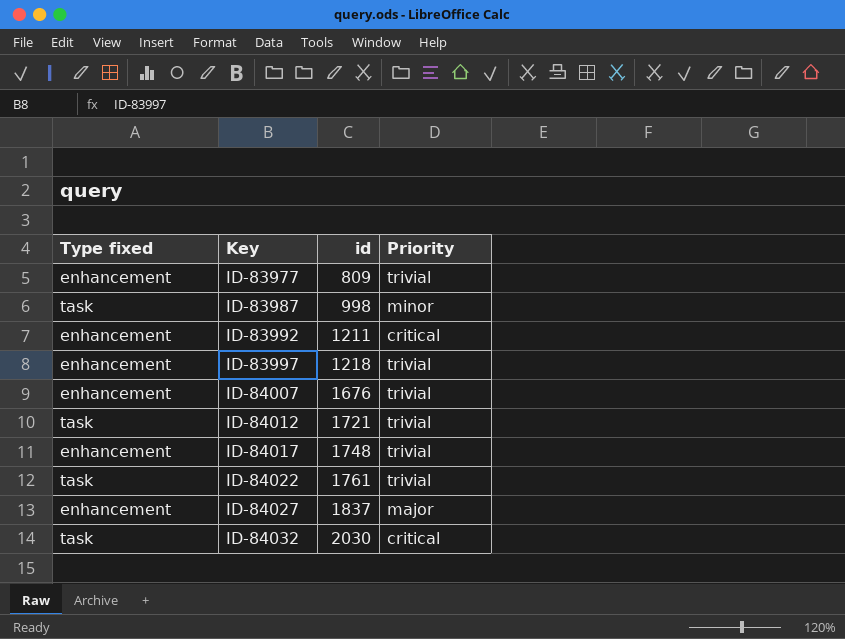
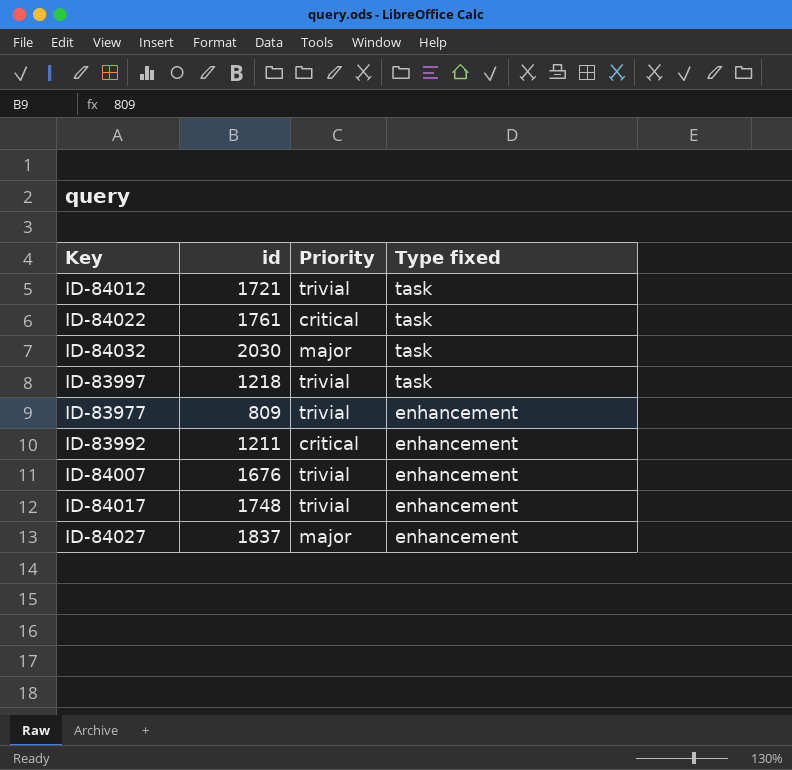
row order: Key ascending -> Type fixed descending
column Type fixed | position: 1 -> 4
row ID-83987: task | 998 | minor -> none
ID-84022 | Priority: trivial -> critical
ID-84032 | Priority: critical -> major
ID-83997 | Type fixed: enhancement -> task

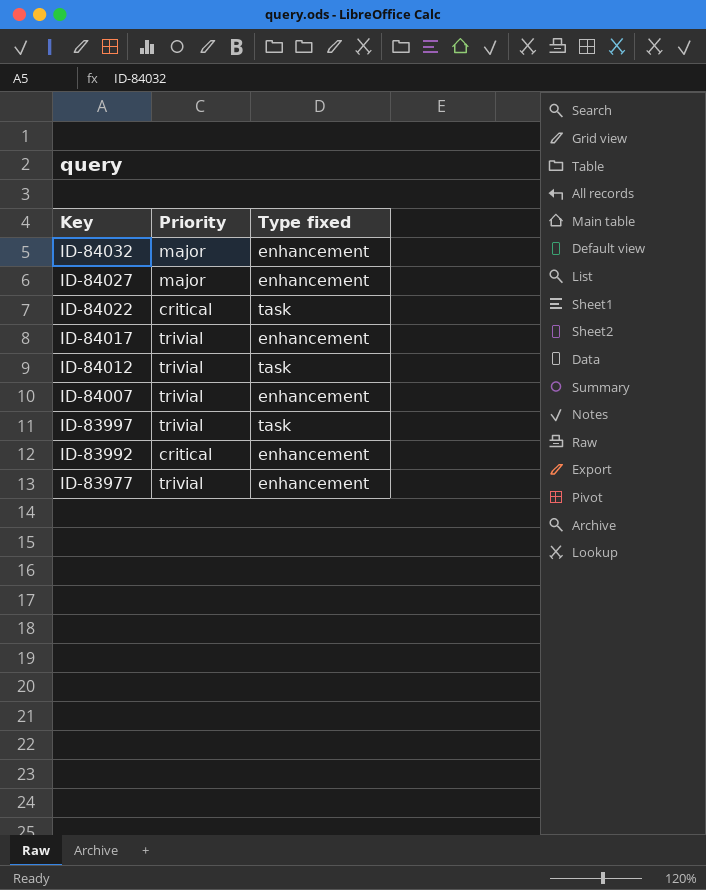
row order: Type fixed descending -> Key descending
column id | position: 2 -> none
ID-84032 | Type fixed: task -> enhancement

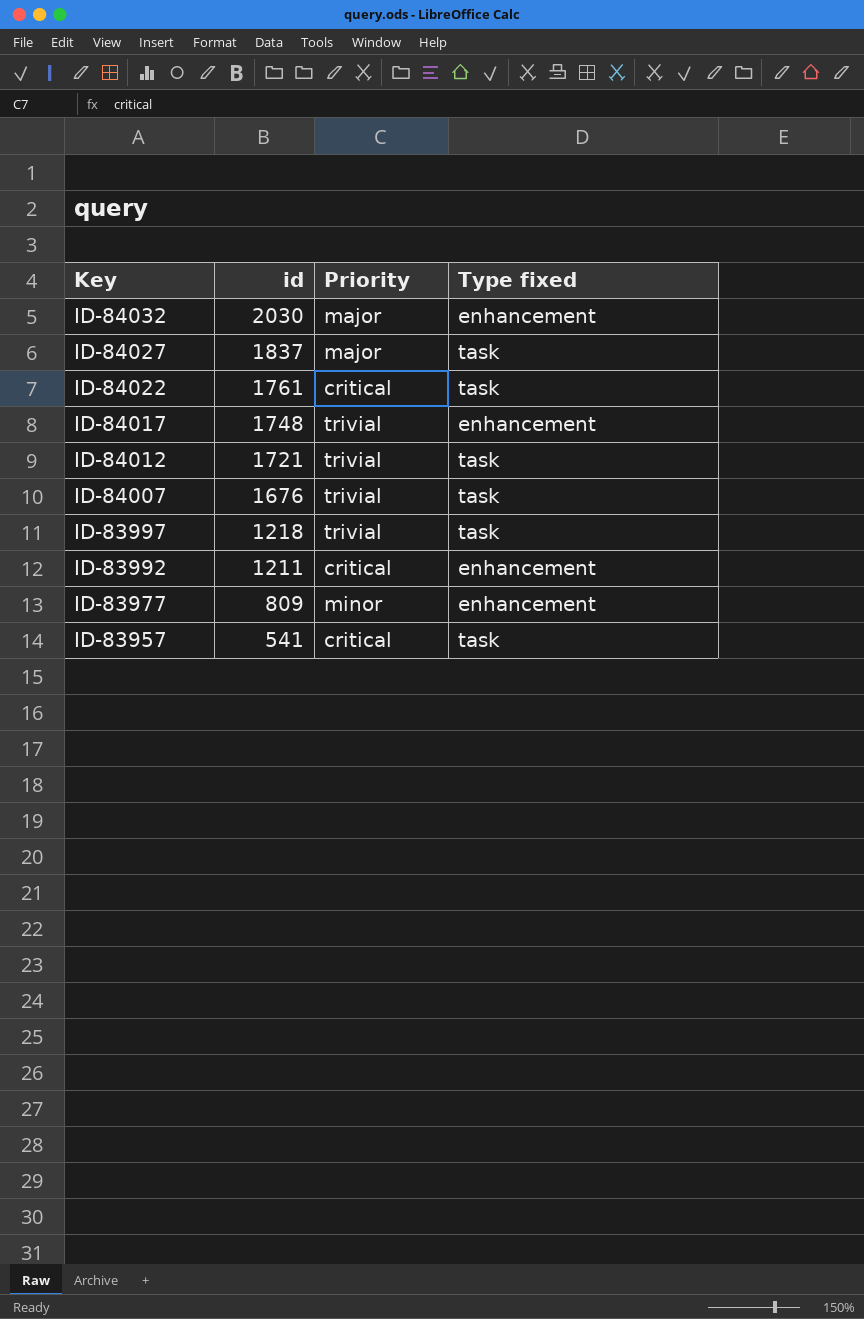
column id | position: none -> 2
ID-84027 | Type fixed: enhancement -> task
ID-84007 | Type fixed: enhancement -> task
ID-83977 | Priority: trivial -> minor
row ID-83957: none -> 541 | critical | task

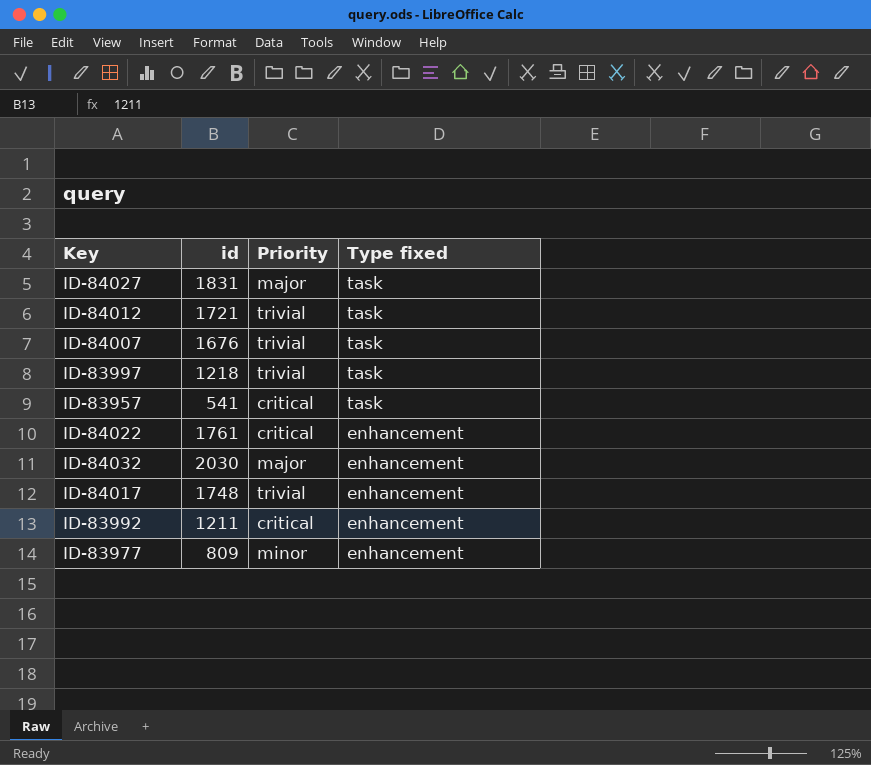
row order: Key descending -> Type fixed descending
ID-84027 | id: 1837 -> 1831
ID-84022 | Type fixed: task -> enhancement

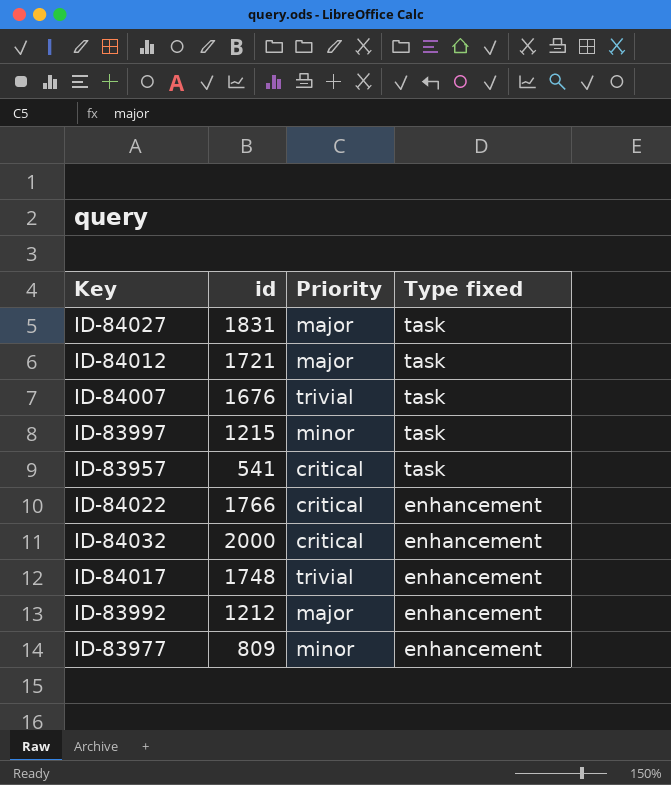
ID-84012 | Priority: trivial -> major
ID-83997 | id: 1218 -> 1215
ID-83997 | Priority: trivial -> minor
ID-84022 | id: 1761 -> 1766
ID-84032 | id: 2030 -> 2000
ID-84032 | Priority: major -> critical
ID-83992 | id: 1211 -> 1212
ID-83992 | Priority: critical -> major

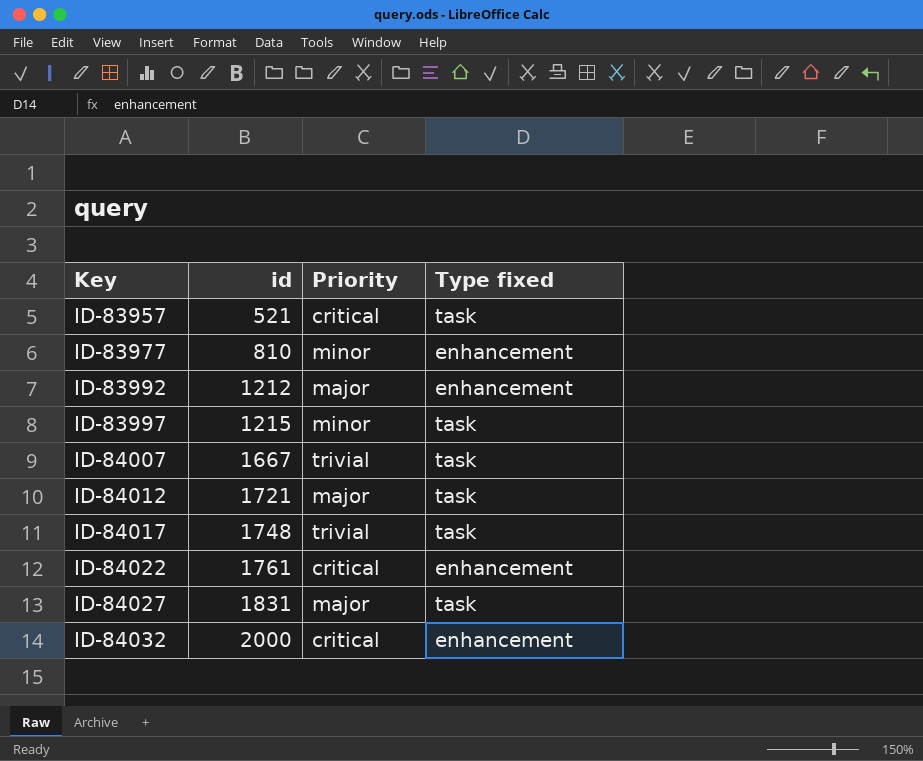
row order: Type fixed descending -> Key ascending
ID-83957 | id: 541 -> 521
ID-83977 | id: 809 -> 810
ID-84007 | id: 1676 -> 1667
ID-84017 | Type fixed: enhancement -> task
ID-84022 | id: 1766 -> 1761

